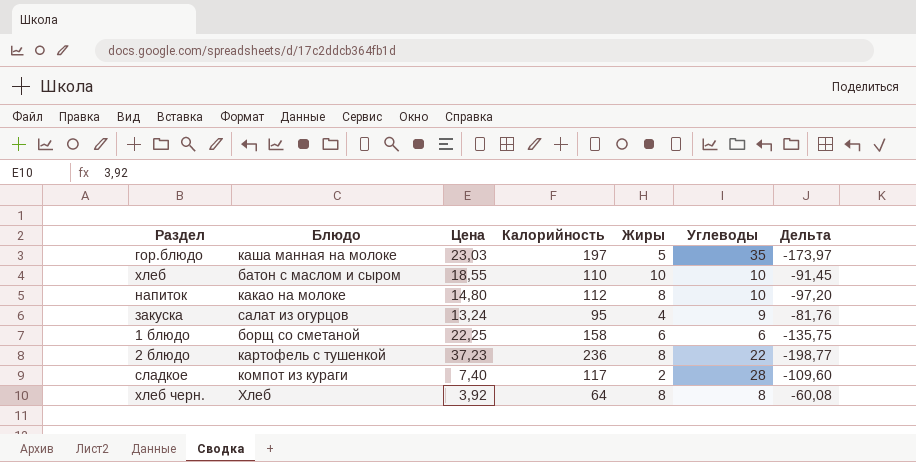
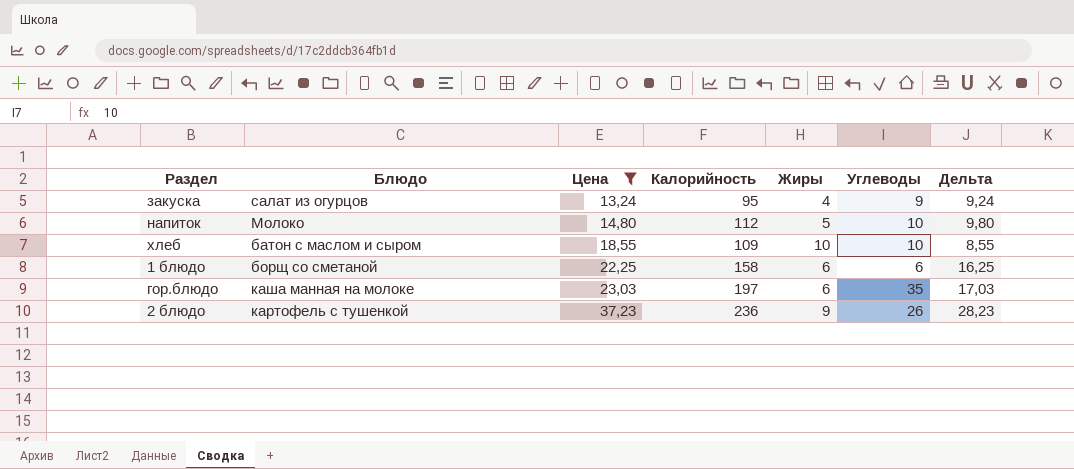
filter: none -> Цена >= 13,24
row order: none -> Цена ascending
column Дельта | formula: [Цена] - [Калорийность] -> [Цена] - [Жиры]
напиток | Блюдо: какао на молоке -> Молоко
напиток | Жиры: 8 -> 5
хлеб | Калорийность: 110 -> 109
гор.блюдо | Жиры: 5 -> 6
2 блюдо | Жиры: 8 -> 9
2 блюдо | Углеводы: 22 -> 26

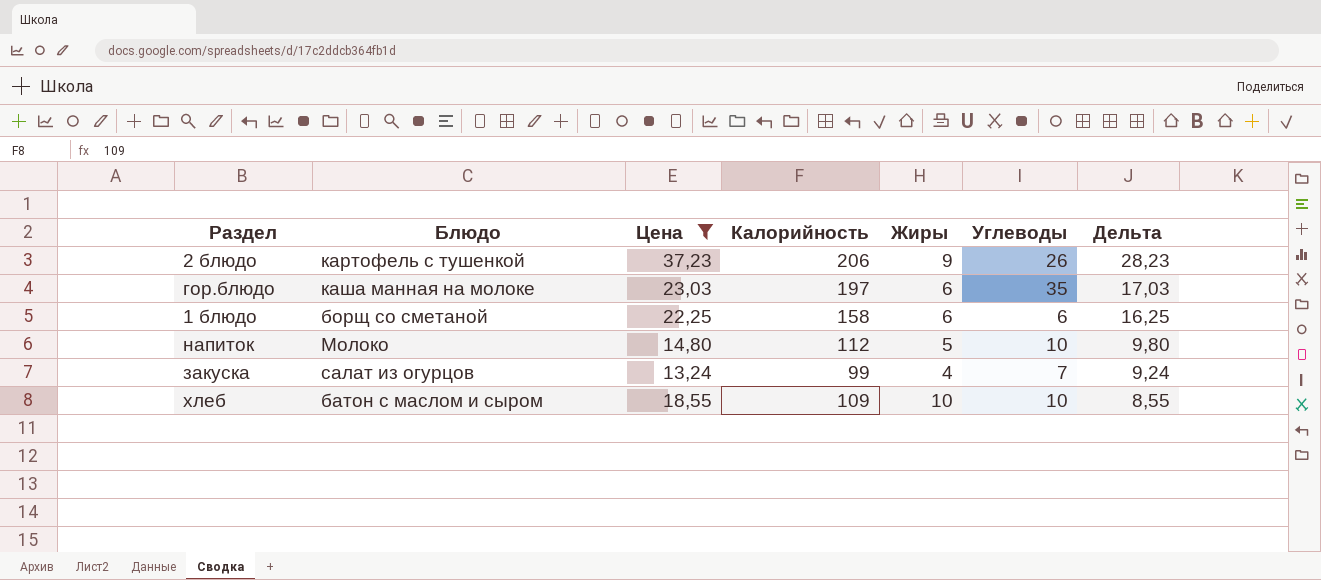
row order: Цена ascending -> Дельта descending
2 блюдо | Калорийность: 236 -> 206
закуска | Калорийность: 95 -> 99
закуска | Углеводы: 9 -> 7

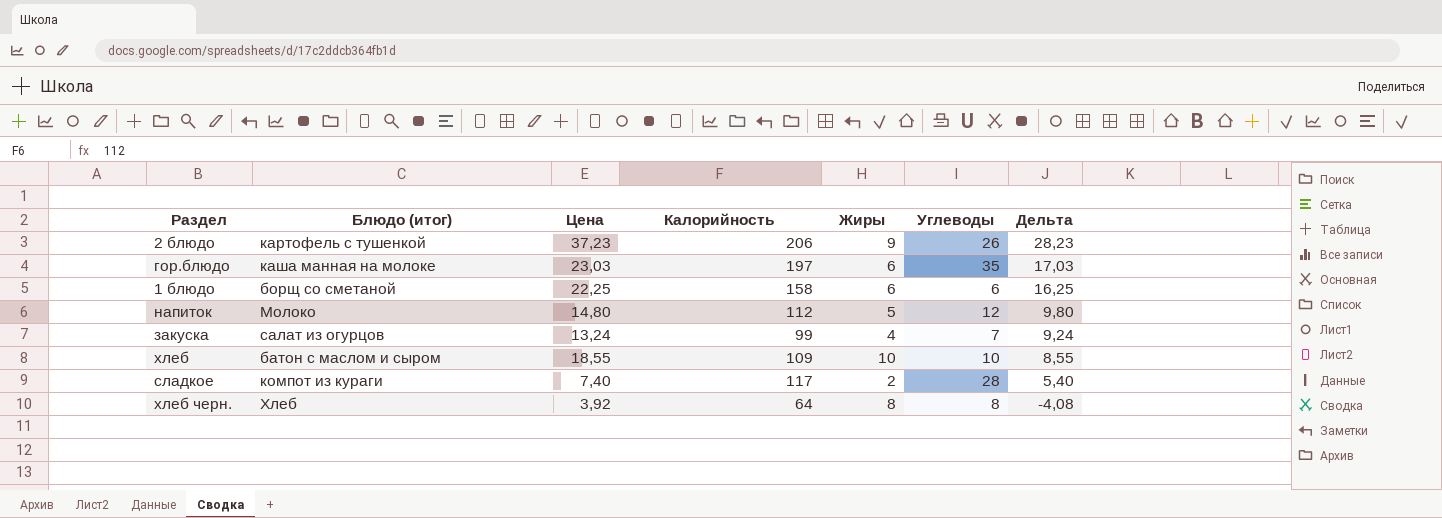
filter: Цена >= 13,24 -> none
column name: Блюдо -> Блюдо (итог)
напиток | Углеводы: 10 -> 12

